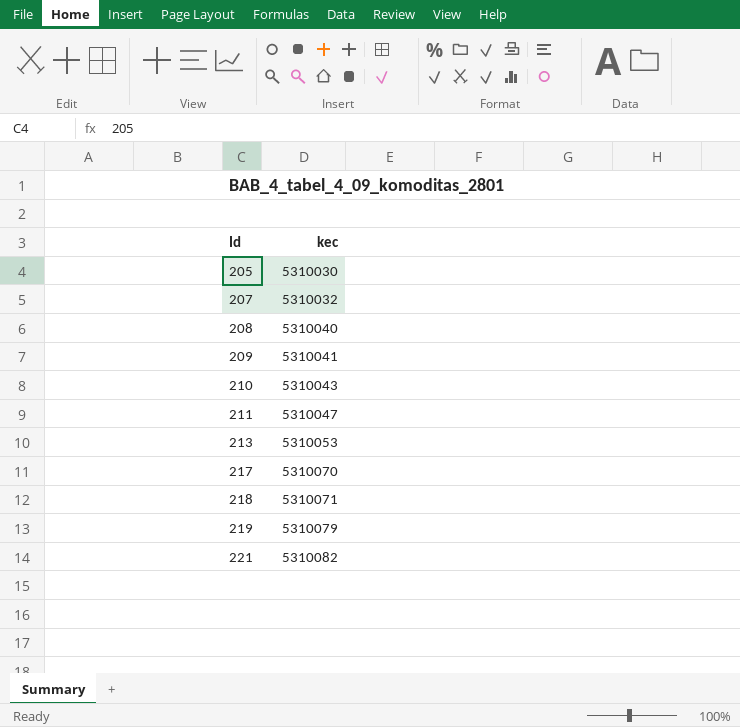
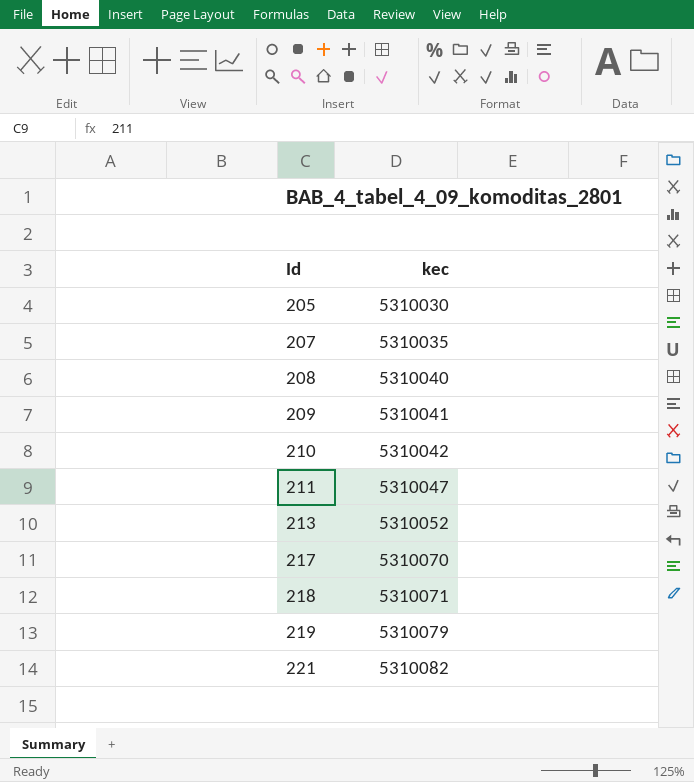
207 | kec: 5310032 -> 5310035
210 | kec: 5310043 -> 5310042
213 | kec: 5310053 -> 5310052

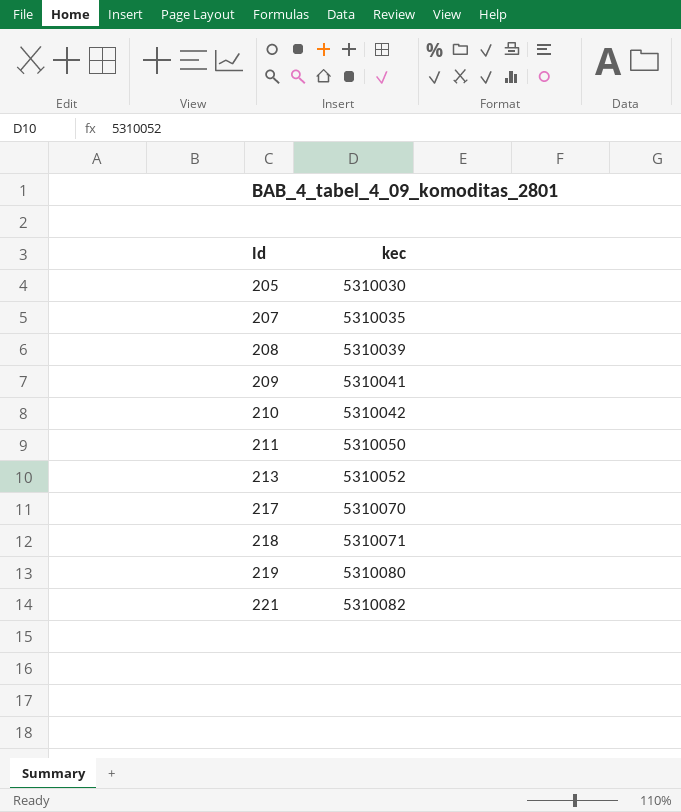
208 | kec: 5310040 -> 5310039
211 | kec: 5310047 -> 5310050
219 | kec: 5310079 -> 5310080

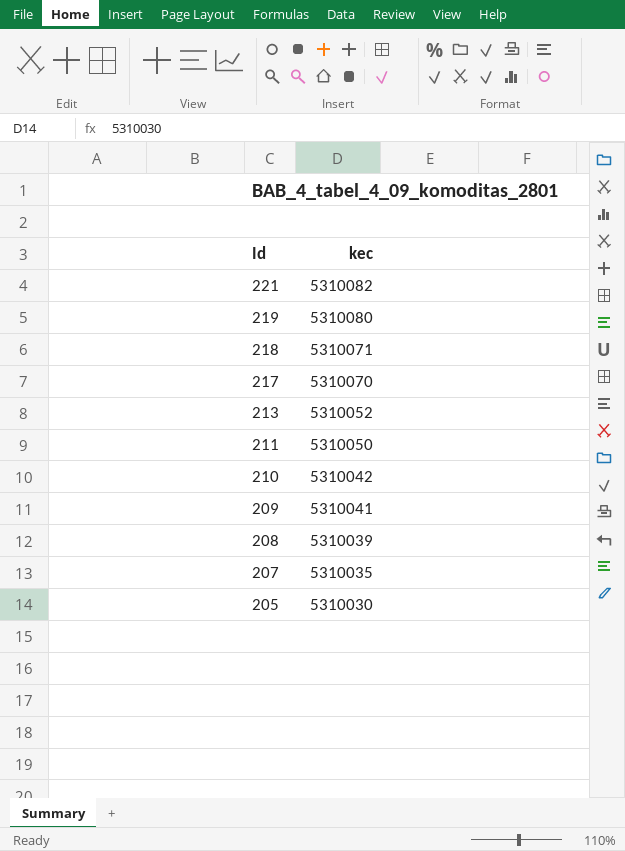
row order: Id ascending -> Id descending

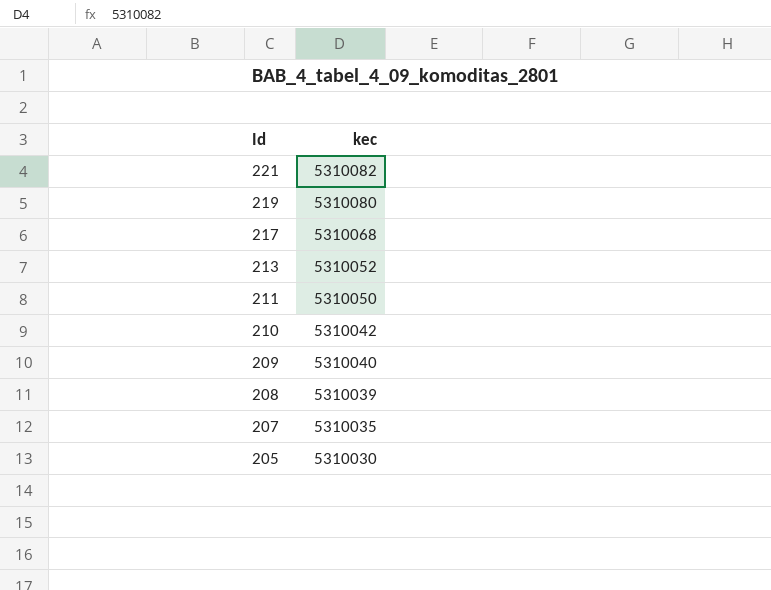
row 218: 5310071 -> none
217 | kec: 5310070 -> 5310068
209 | kec: 5310041 -> 5310040

